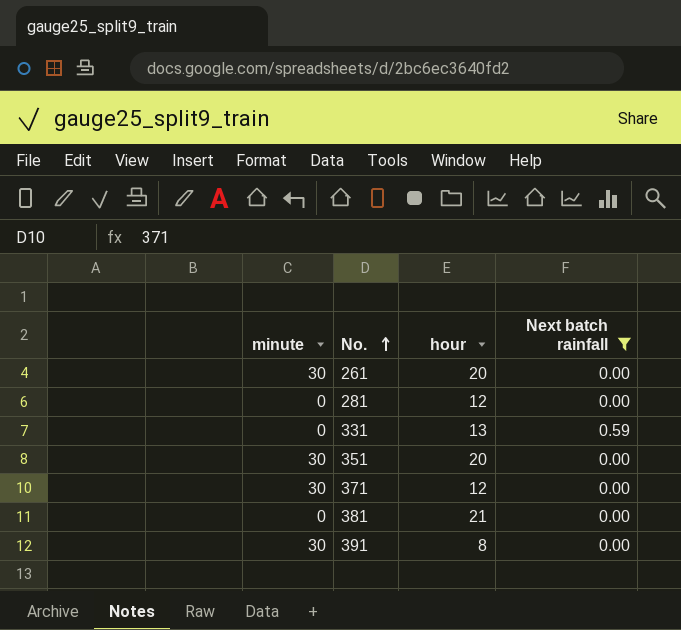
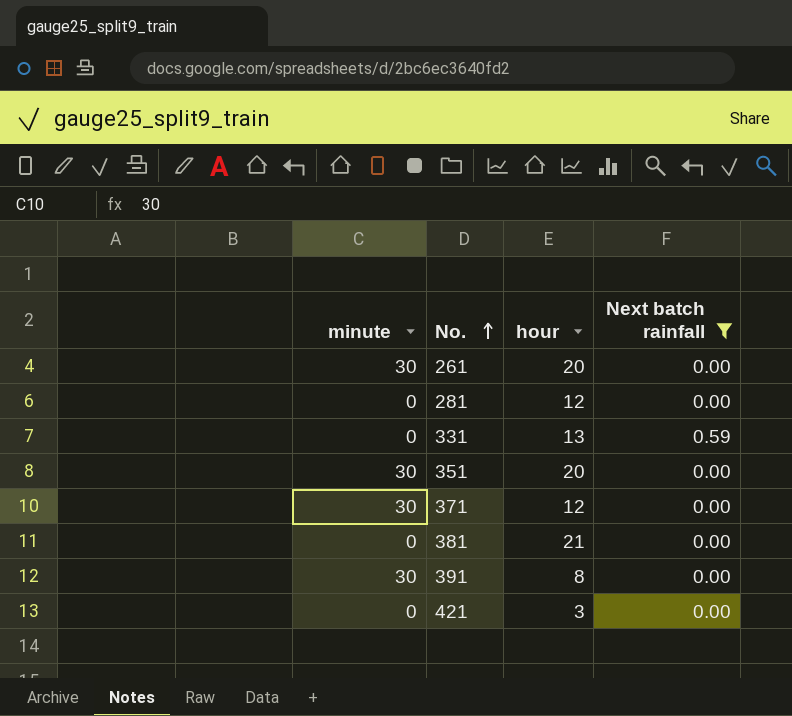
row 421: none -> 0 | 3 | 0.00

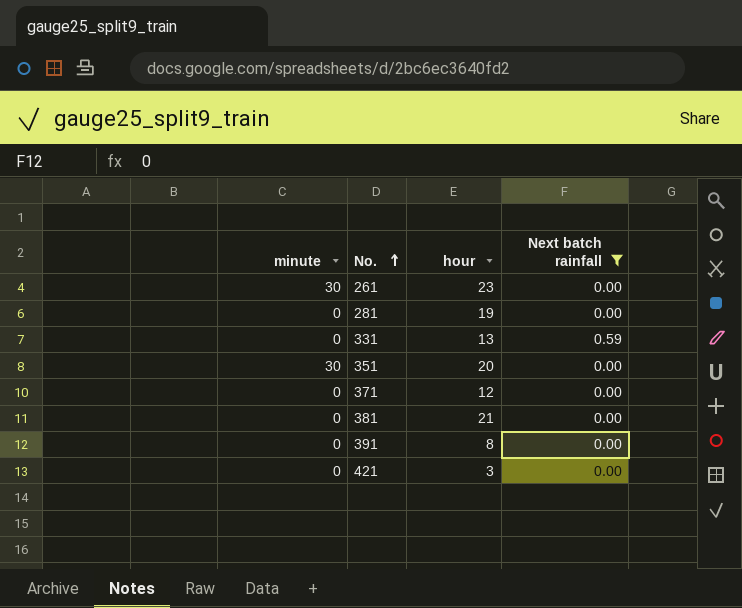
261 | hour: 20 -> 23
281 | hour: 12 -> 19
371 | minute: 30 -> 0
391 | minute: 30 -> 0

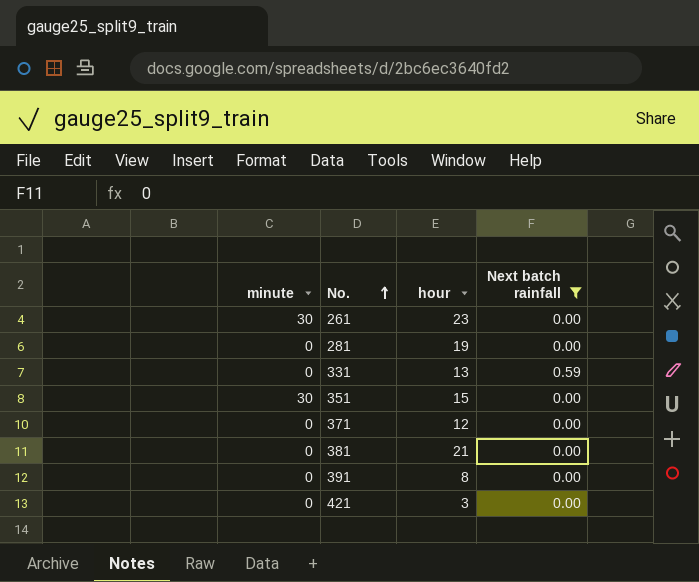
351 | hour: 20 -> 15

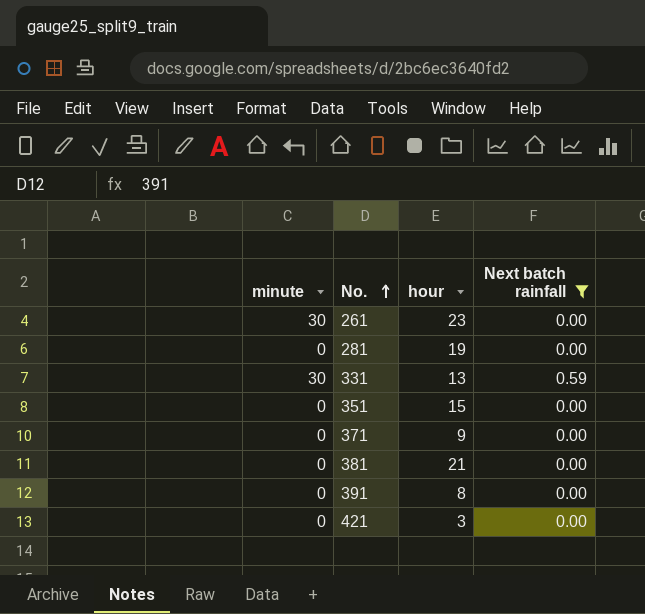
331 | minute: 0 -> 30
351 | minute: 30 -> 0
371 | hour: 12 -> 9

